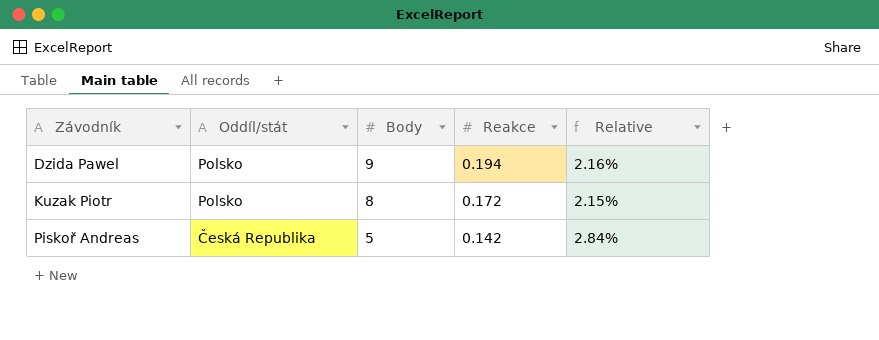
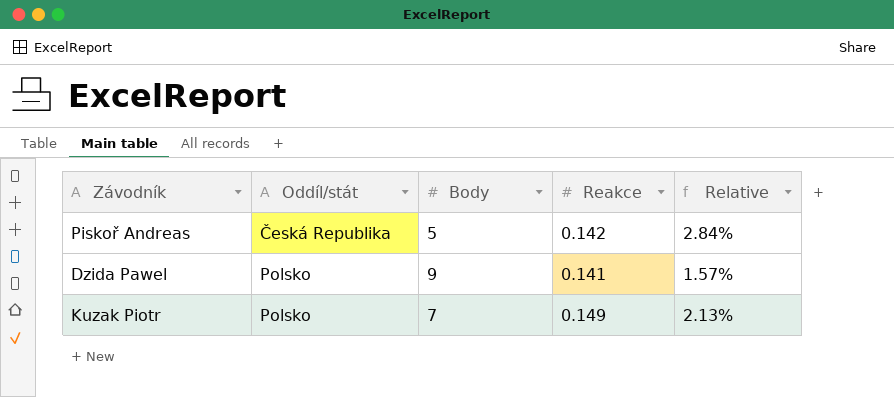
row order: Závodník ascending -> Oddíl/stát ascending
Dzida Pawel | Reakce: 0.194 -> 0.141
Dzida Pawel | Relative: 2.16% -> 1.57%
Kuzak Piotr | Body: 8 -> 7
Kuzak Piotr | Reakce: 0.172 -> 0.149
Kuzak Piotr | Relative: 2.15% -> 2.13%

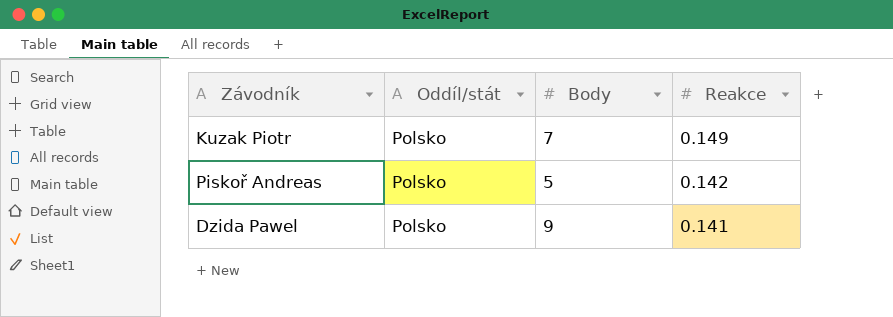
row order: Oddíl/stát ascending -> Reakce descending
column Relative | formula: [Reakce] / [Body] -> none
Piskoř Andreas | Oddíl/stát: Česká Republika -> Polsko

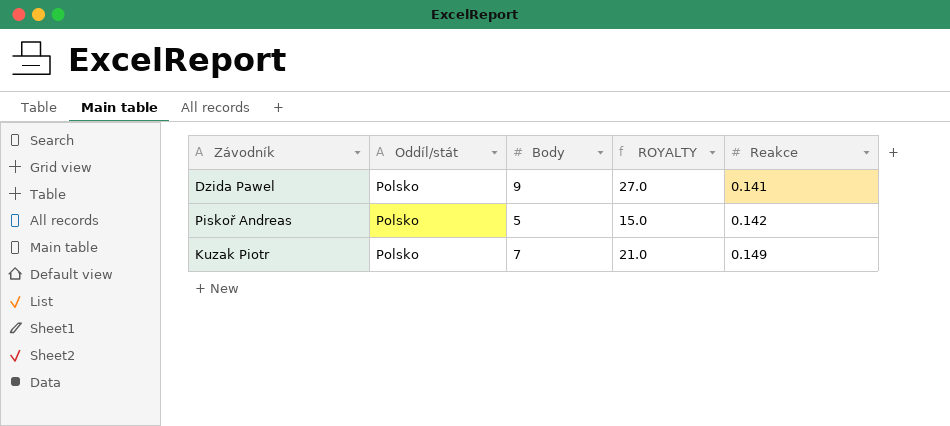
row order: Reakce descending -> Reakce ascending
column ROYALTY | formula: none -> [Body] * 3

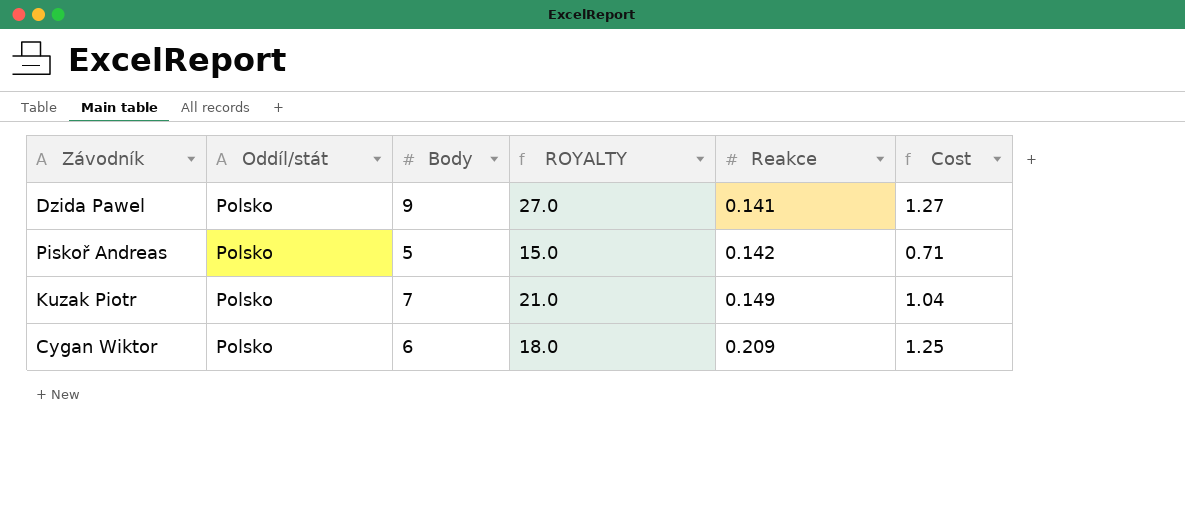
column Cost | formula: none -> [Body] * [Reakce]
row Cygan Wiktor: none -> Polsko | 6 | 18.0 | 0.209 | 1.25

